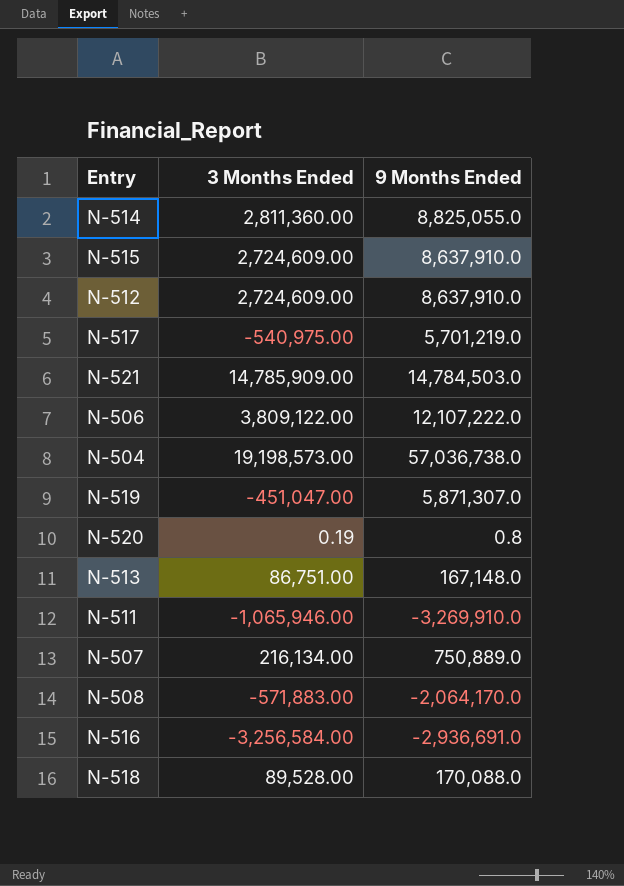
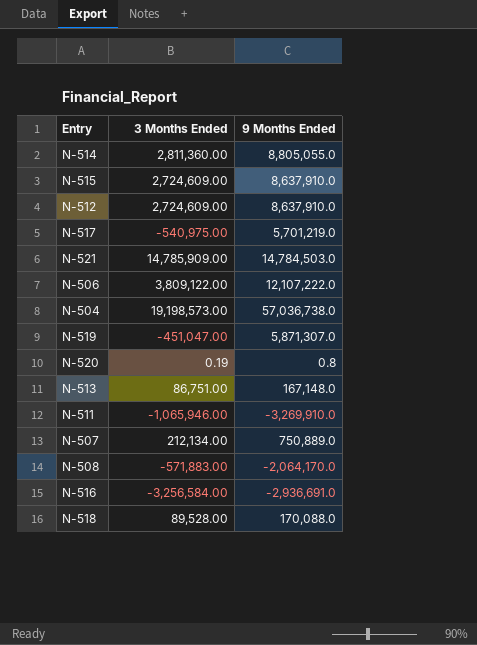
N-514 | 9 Months Ended: 8,825,055.0 -> 8,805,055.0
N-507 | 3 Months Ended: 216,134.00 -> 212,134.00

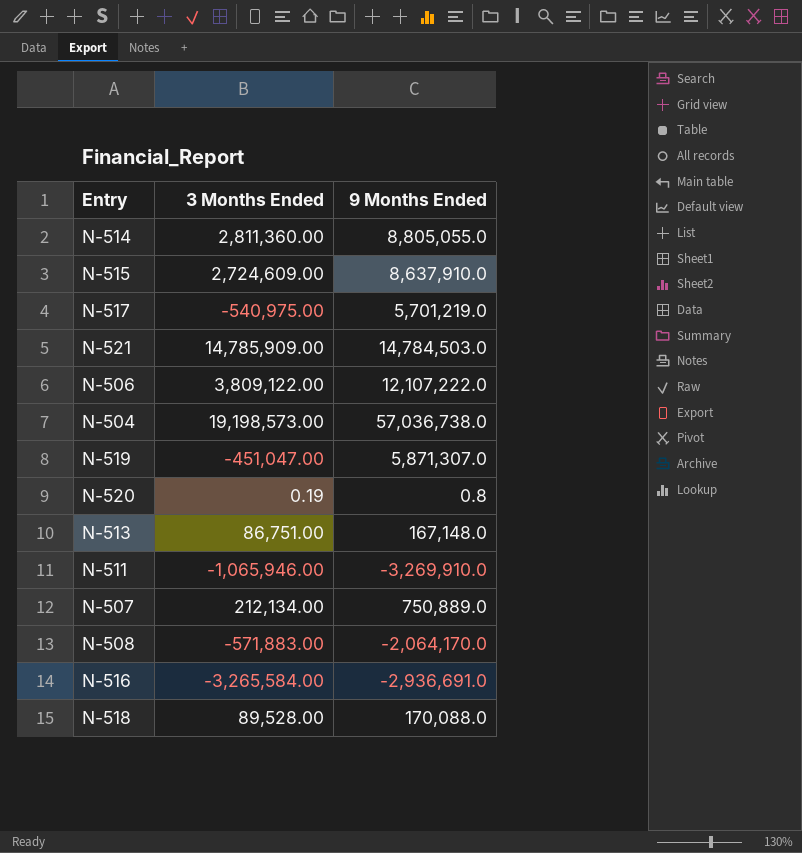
row N-512: 2,724,609.00 | 8,637,910.0 -> none
N-516 | 3 Months Ended: -3,256,584.00 -> -3,265,584.00

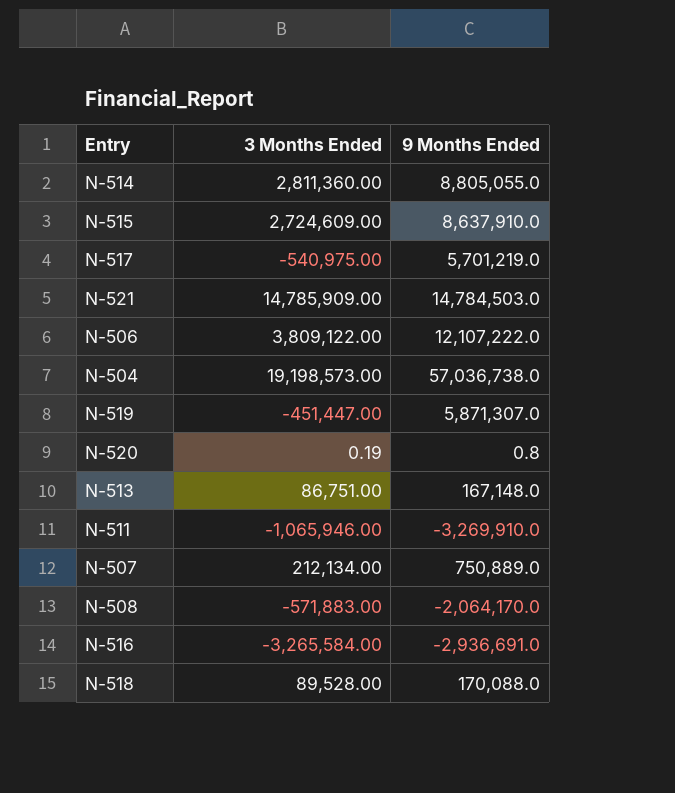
N-519 | 3 Months Ended: -451,047.00 -> -451,447.00

